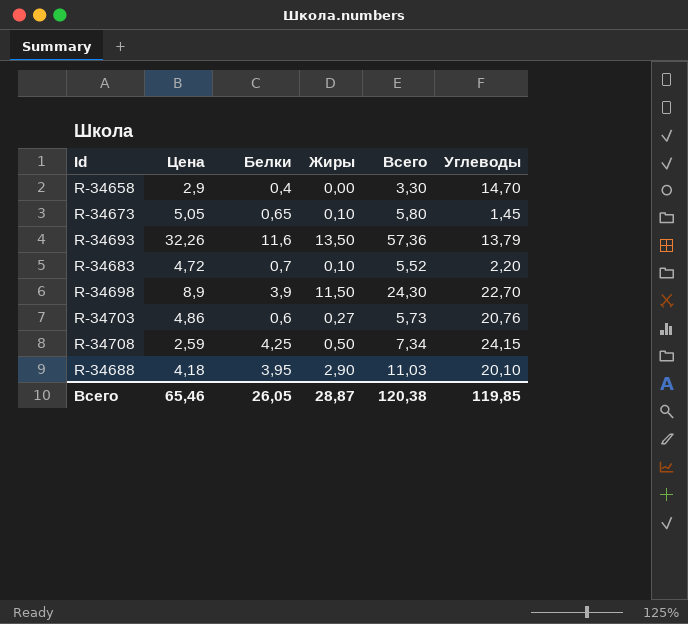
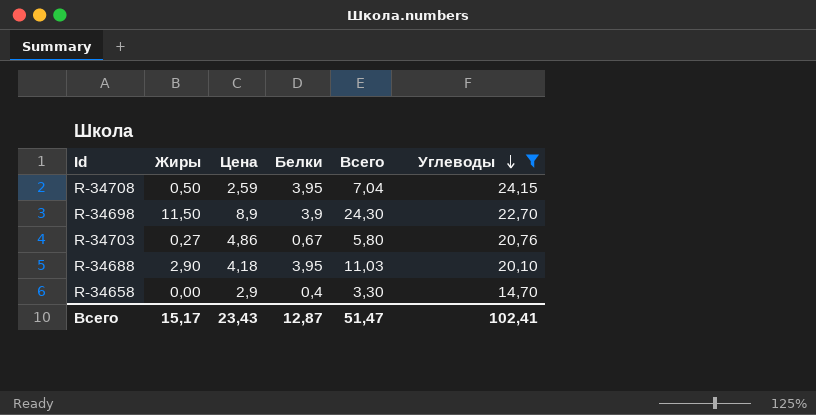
filter: none -> Углеводы >= 14,70
row order: none -> Углеводы descending
column Жиры | position: 4 -> 2
R-34708 | Белки: 4,25 -> 3,95
R-34708 | Всего: 7,34 -> 7,04
R-34703 | Белки: 0,6 -> 0,67
R-34703 | Всего: 5,73 -> 5,80
Всего | Жиры: 28,87 -> 15,17
Всего | Цена: 65,46 -> 23,43
Всего | Белки: 26,05 -> 12,87
Всего | Всего: 120,38 -> 51,47
Всего | Углеводы: 119,85 -> 102,41

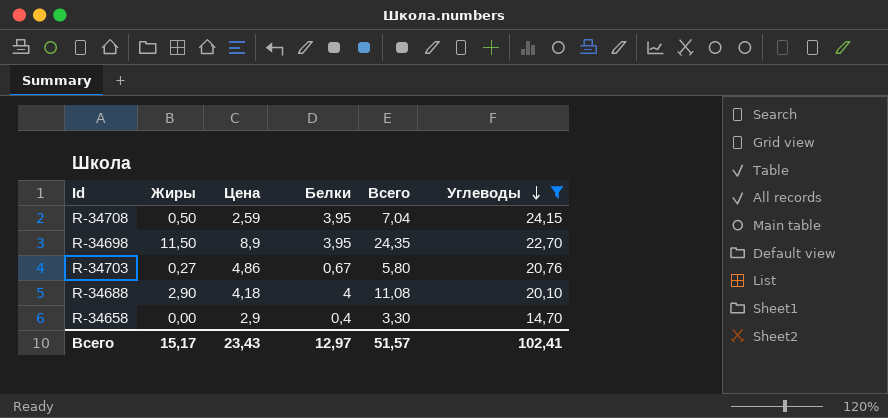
R-34698 | Белки: 3,9 -> 3,95
R-34698 | Всего: 24,30 -> 24,35
R-34688 | Белки: 3,95 -> 4
R-34688 | Всего: 11,03 -> 11,08
Всего | Белки: 12,87 -> 12,97
Всего | Всего: 51,47 -> 51,57

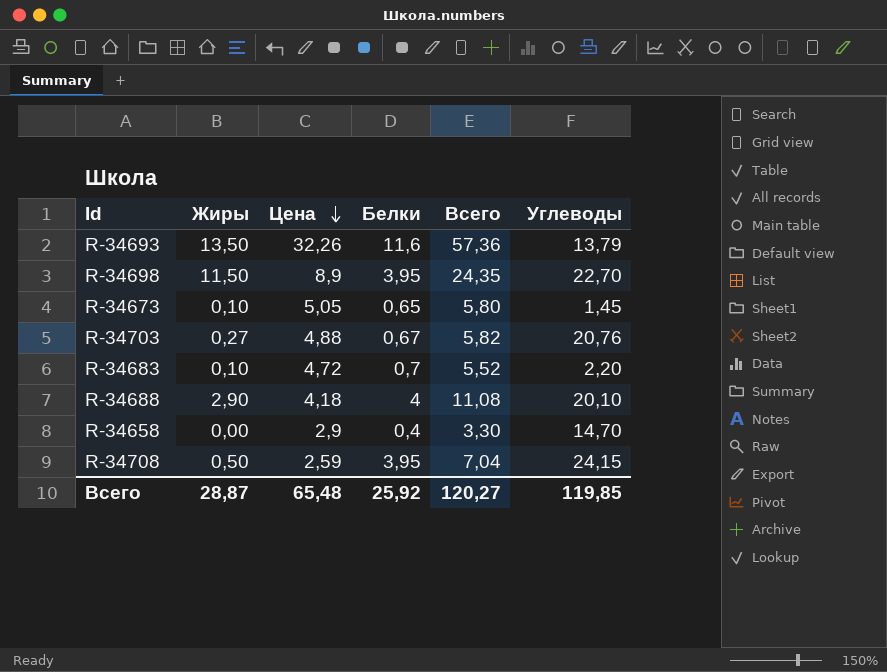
filter: Углеводы >= 14,70 -> none
row order: Углеводы descending -> Цена descending
R-34703 | Цена: 4,86 -> 4,88
R-34703 | Всего: 5,80 -> 5,82
Всего | Жиры: 15,17 -> 28,87
Всего | Цена: 23,43 -> 65,48
Всего | Белки: 12,97 -> 25,92
Всего | Всего: 51,57 -> 120,27
Всего | Углеводы: 102,41 -> 119,85

